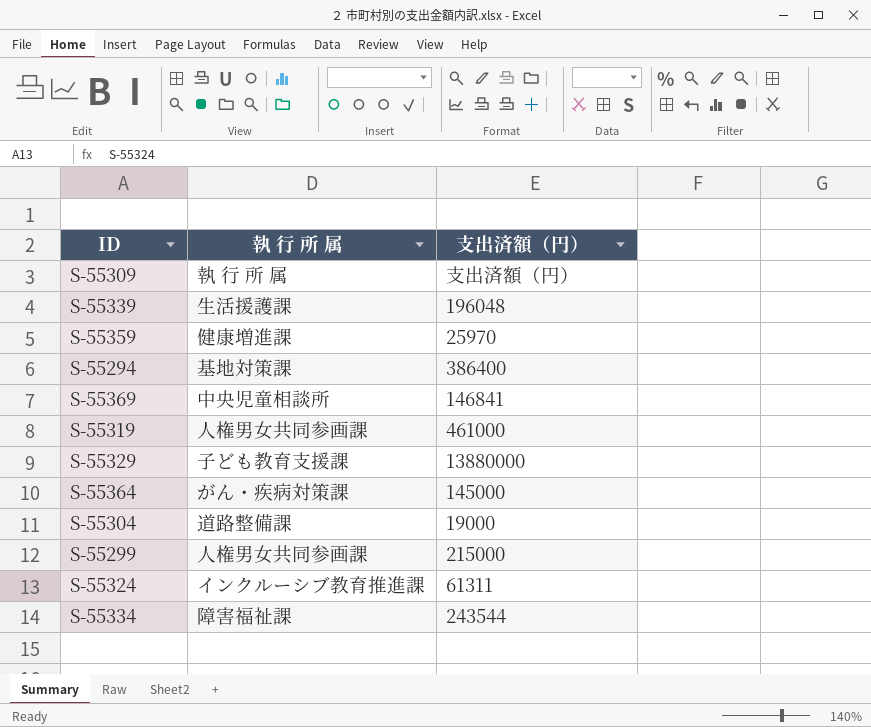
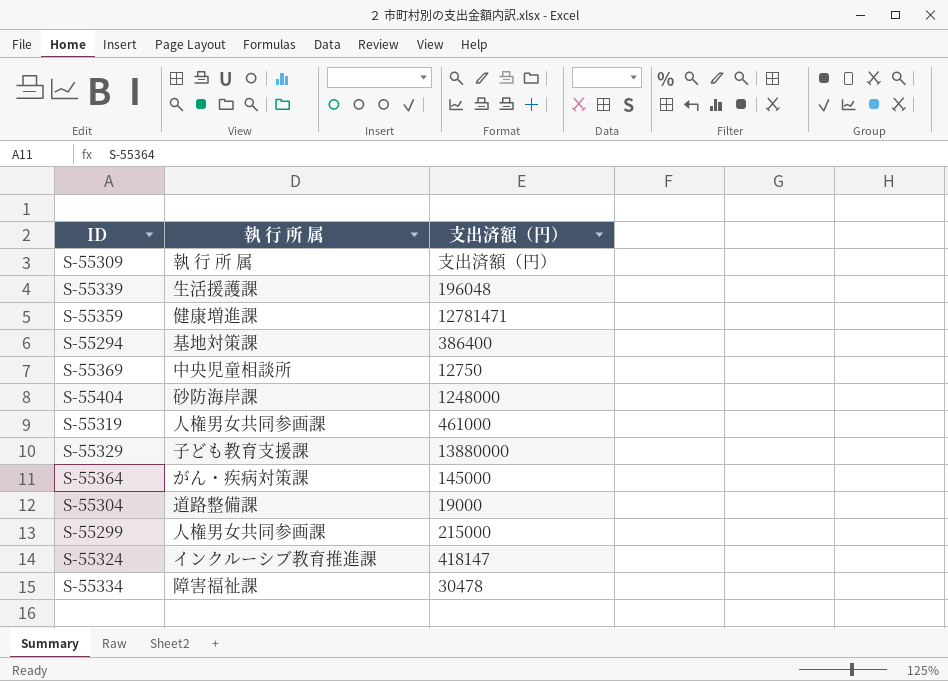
S-55359 | 支出済額（円）: 25970 -> 12781471
S-55369 | 支出済額（円）: 146841 -> 12750
row S-55404: none -> 砂防海岸課 | 1248000
S-55324 | 支出済額（円）: 61311 -> 418147
S-55334 | 支出済額（円）: 243544 -> 30478

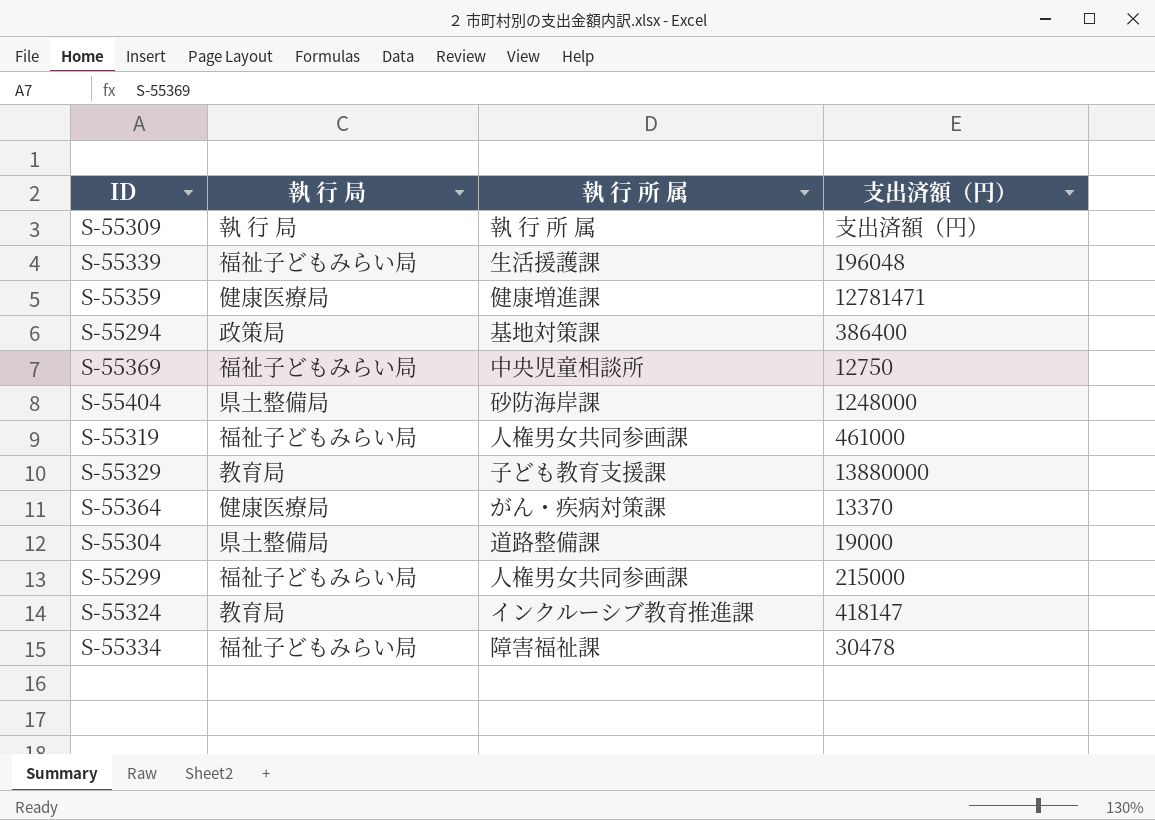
column 執 行 局 | position: none -> 2
S-55364 | 支出済額（円）: 145000 -> 13370

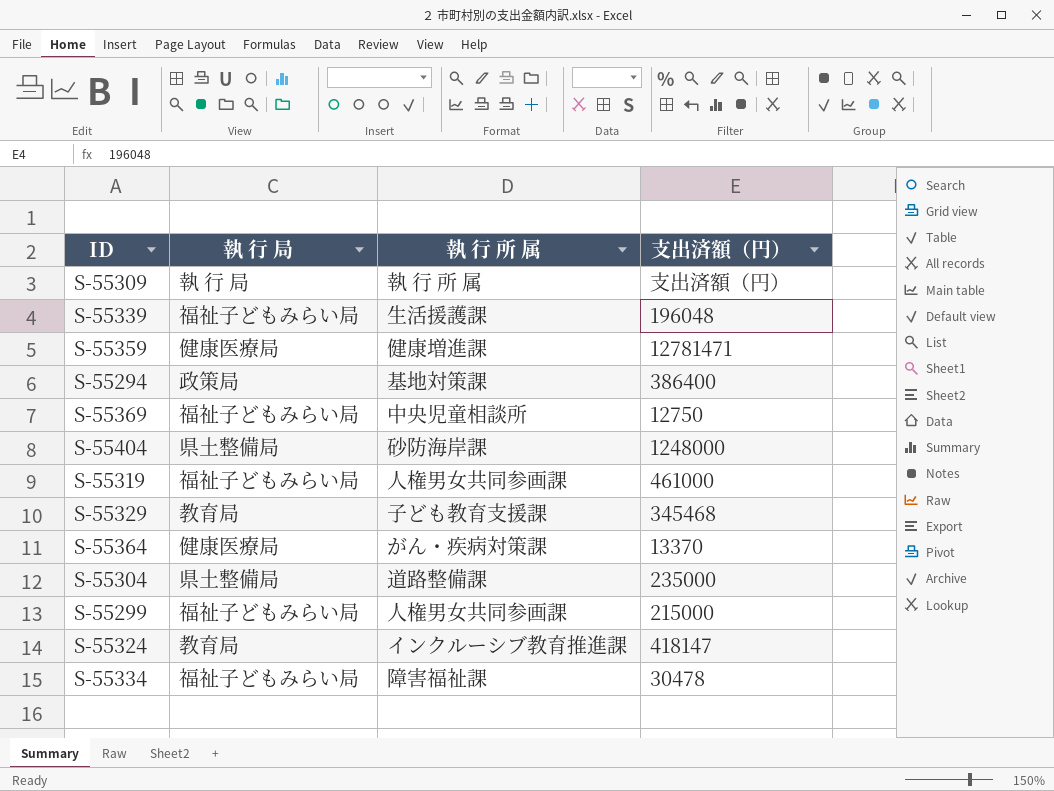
S-55329 | 支出済額（円）: 13880000 -> 345468
S-55304 | 支出済額（円）: 19000 -> 235000

